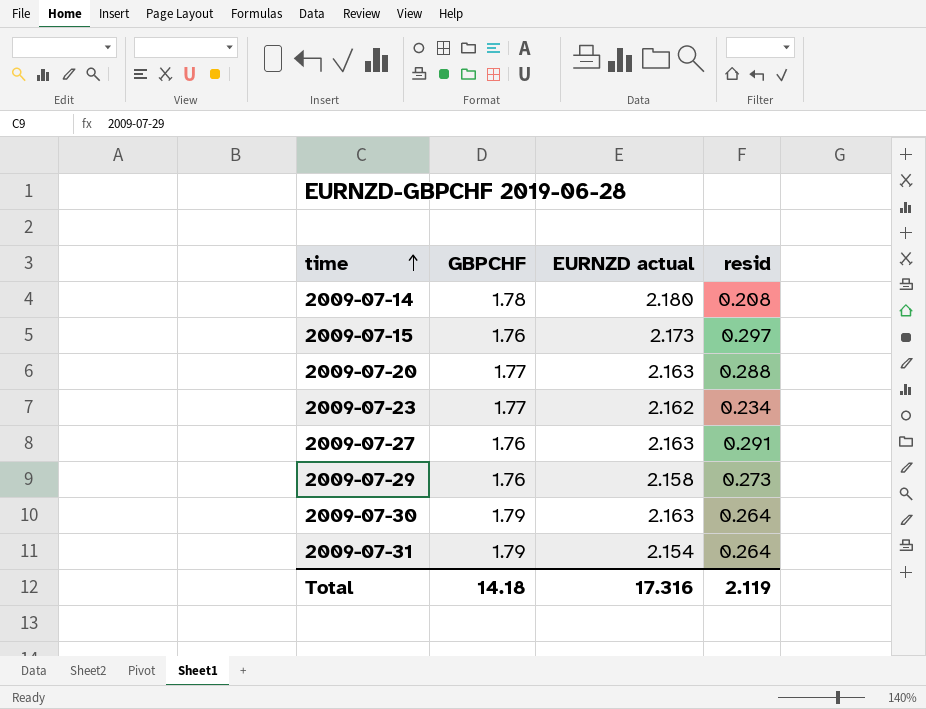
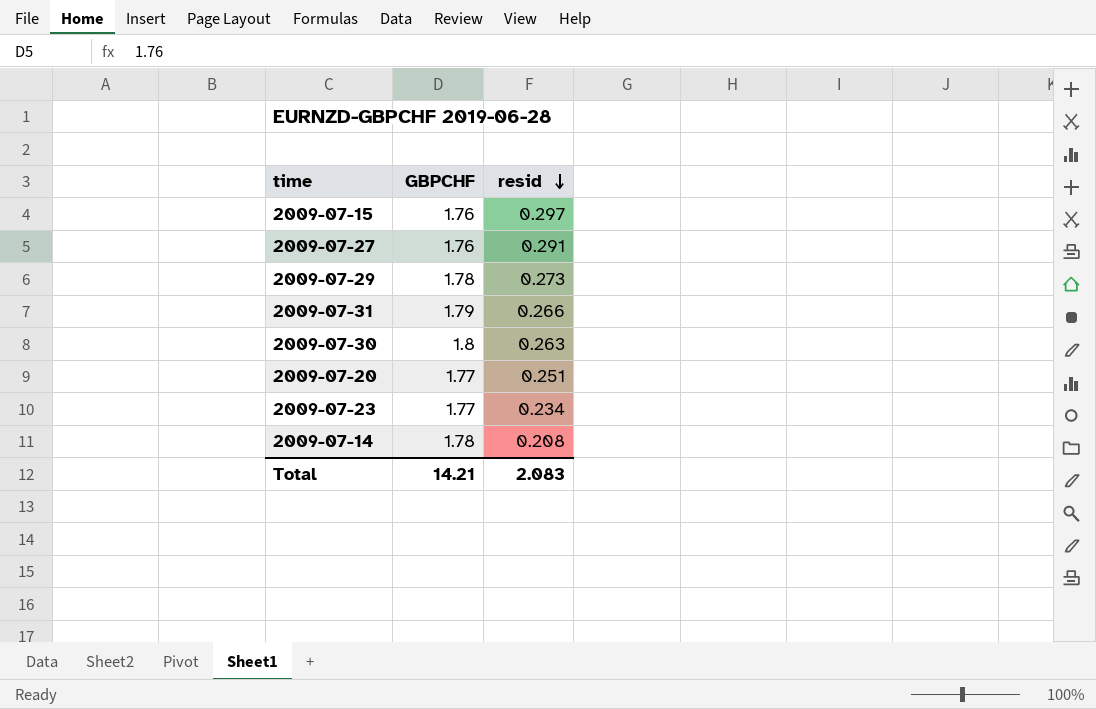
row order: time ascending -> resid descending
column EURNZD actual | position: 3 -> none
2009-07-29 | GBPCHF: 1.76 -> 1.78
2009-07-31 | resid: 0.264 -> 0.266
2009-07-30 | GBPCHF: 1.79 -> 1.8
2009-07-30 | resid: 0.264 -> 0.263
2009-07-20 | resid: 0.288 -> 0.251
Total | GBPCHF: 14.18 -> 14.21
Total | resid: 2.119 -> 2.083

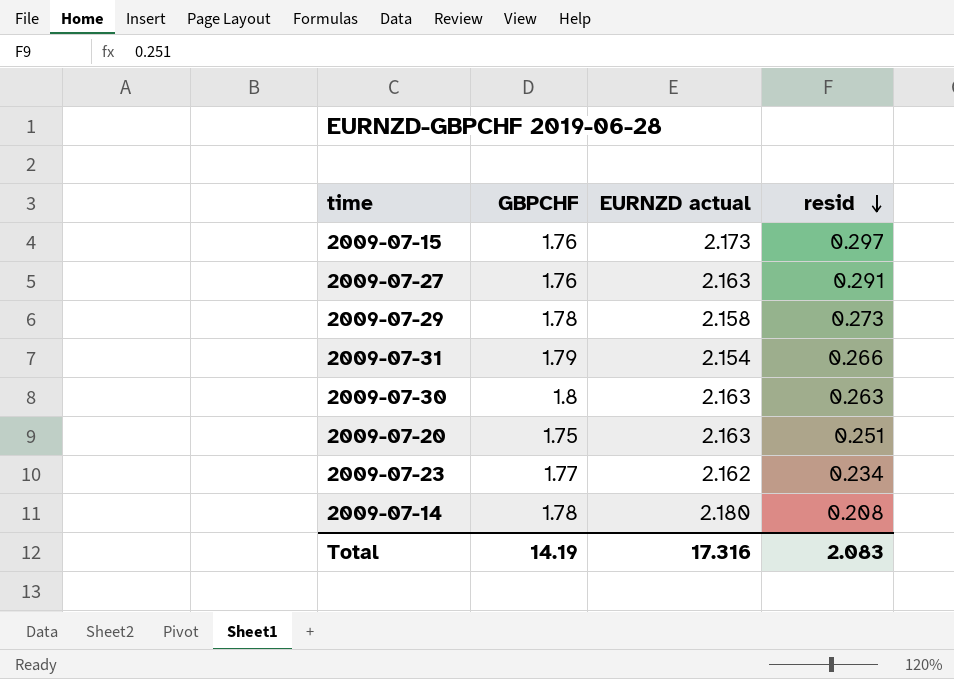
column EURNZD actual | position: none -> 3
2009-07-20 | GBPCHF: 1.77 -> 1.75
Total | GBPCHF: 14.21 -> 14.19

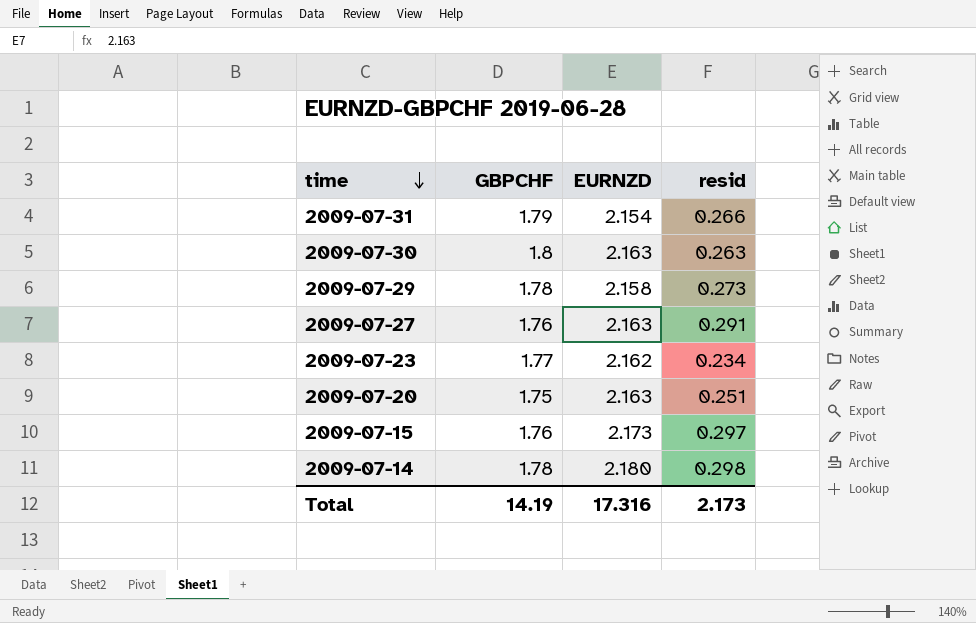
row order: resid descending -> time descending
column name: EURNZD actual -> EURNZD
2009-07-14 | resid: 0.208 -> 0.298
Total | resid: 2.083 -> 2.173

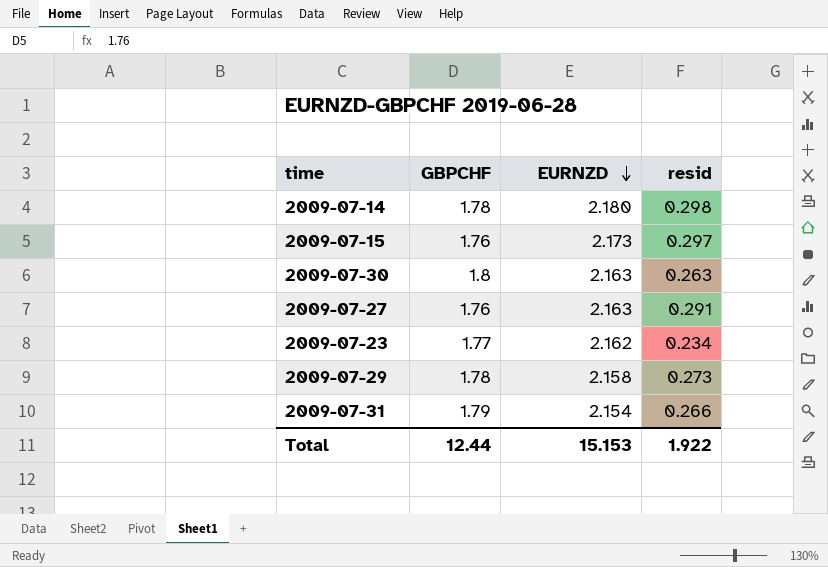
row order: time descending -> EURNZD descending
row 2009-07-20: 1.75 | 2.163 | 0.251 -> none
Total | GBPCHF: 14.19 -> 12.44
Total | EURNZD: 17.316 -> 15.153
Total | resid: 2.173 -> 1.922

